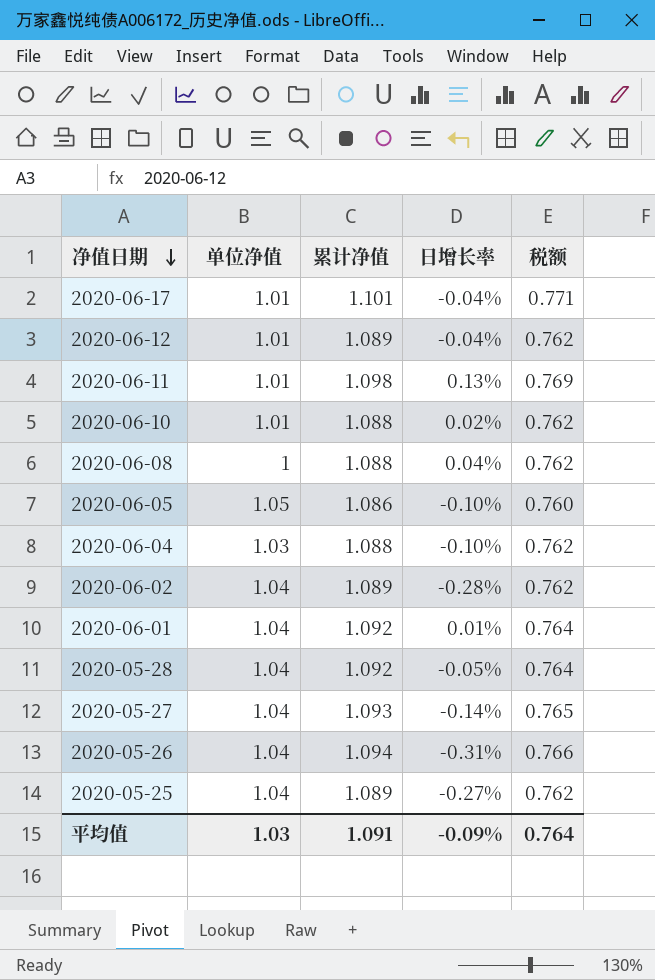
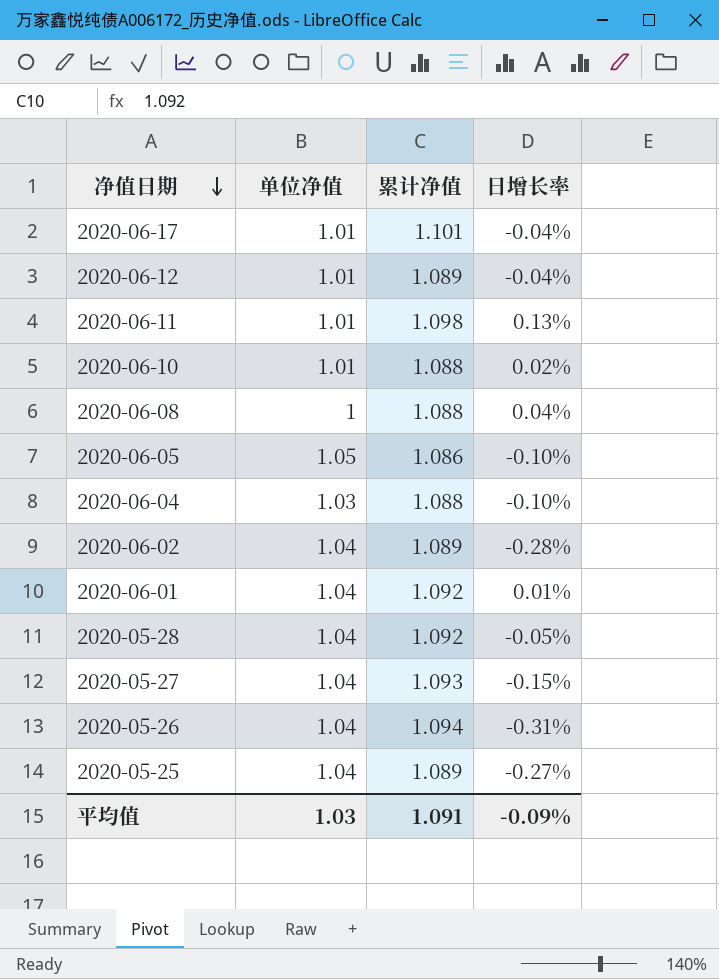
column 税额 | formula: [累计净值] * 0.7 -> none
2020-05-27 | 日增长率: -0.14% -> -0.15%

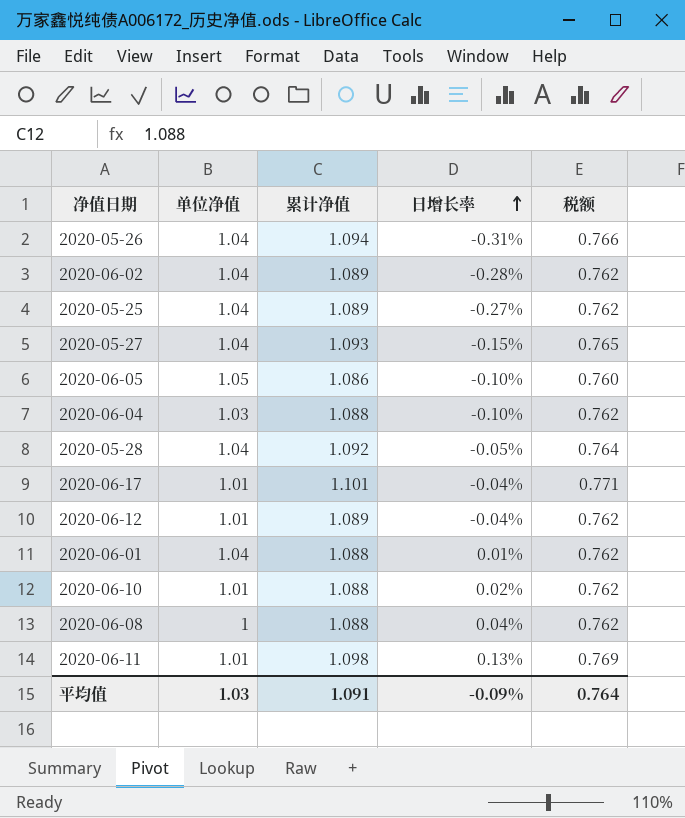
row order: 净值日期 descending -> 日增长率 ascending
column 税额 | formula: none -> [累计净值] * 0.7
2020-06-01 | 累计净值: 1.092 -> 1.088

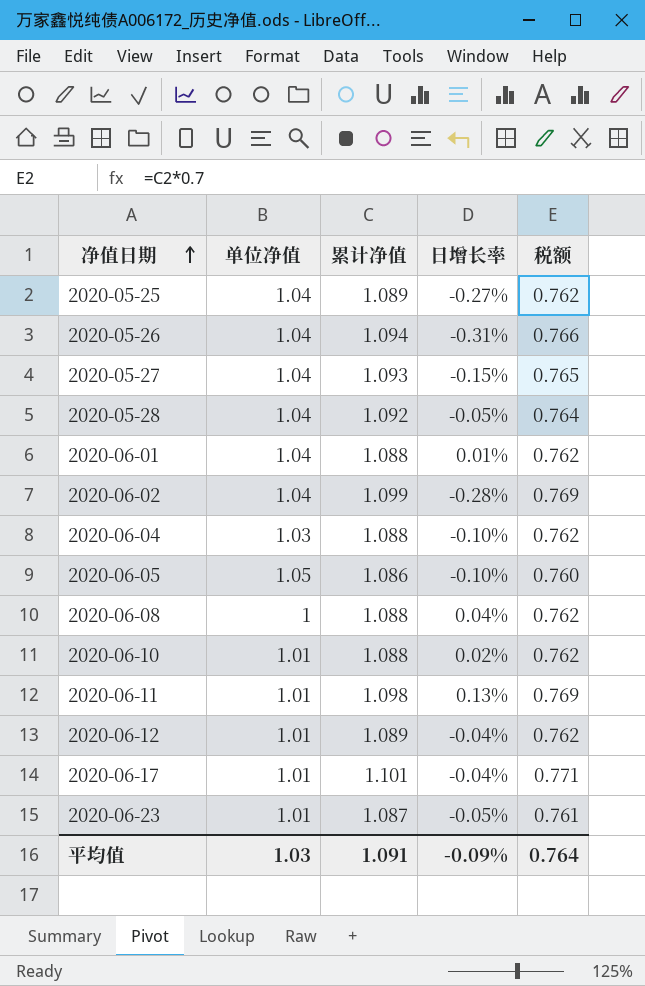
row order: 日增长率 ascending -> 净值日期 ascending
2020-06-02 | 累计净值: 1.089 -> 1.099
2020-06-02 | 税额: 0.762 -> 0.769
row 2020-06-23: none -> 1.01 | 1.087 | -0.05% | 0.761

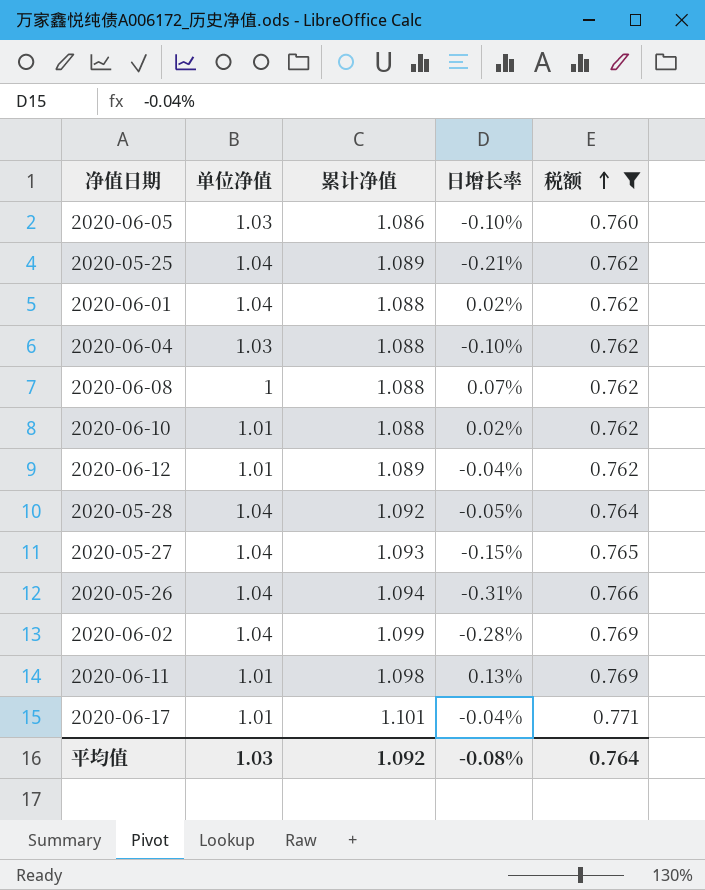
filter: none -> 税额 != 0.761
row order: 净值日期 ascending -> 税额 ascending
2020-06-05 | 单位净值: 1.05 -> 1.03
2020-05-25 | 日增长率: -0.27% -> -0.21%
2020-06-01 | 日增长率: 0.01% -> 0.02%
2020-06-08 | 日增长率: 0.04% -> 0.07%
平均值 | 累计净值: 1.091 -> 1.092
平均值 | 日增长率: -0.09% -> -0.08%

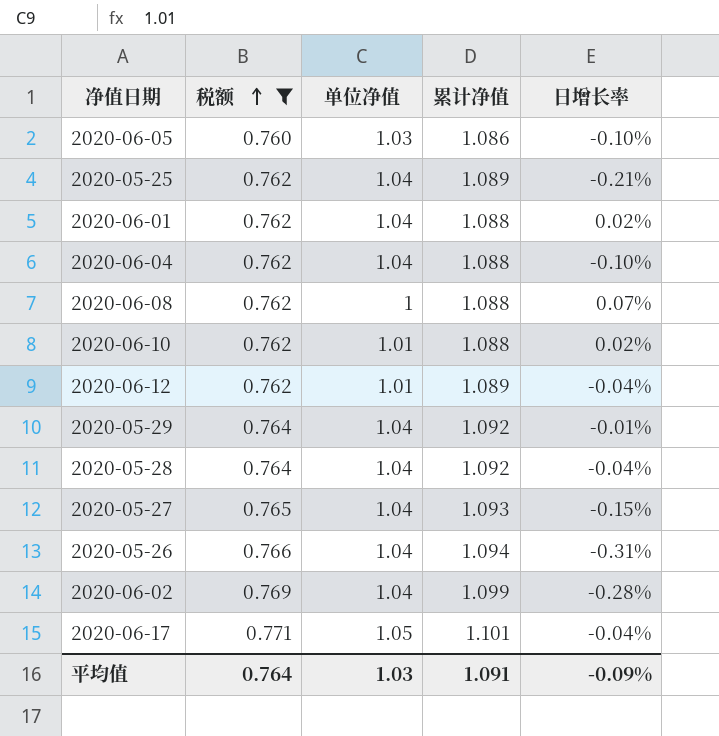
column 税额 | position: 5 -> 2
row 2020-06-11: 1.01 | 1.098 | 0.13% | 0.769 -> none
2020-06-04 | 单位净值: 1.03 -> 1.04
row 2020-05-29: none -> 0.764 | 1.04 | 1.092 | -0.01%
2020-05-28 | 日增长率: -0.05% -> -0.04%
2020-06-17 | 单位净值: 1.01 -> 1.05
平均值 | 累计净值: 1.092 -> 1.091
平均值 | 日增长率: -0.08% -> -0.09%

